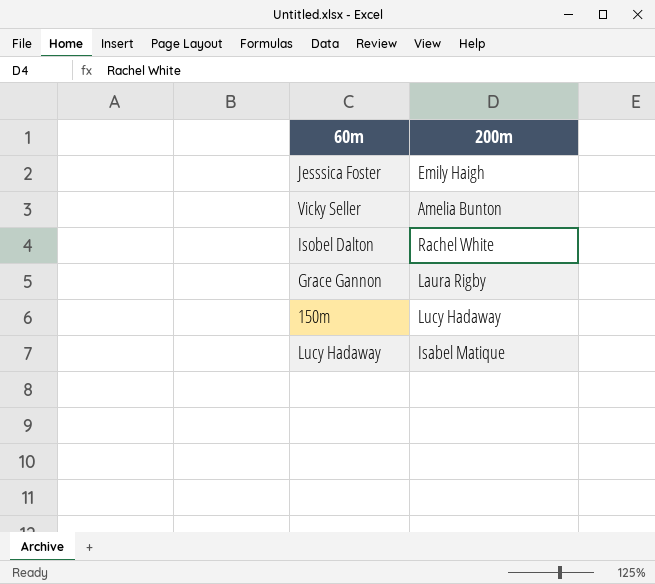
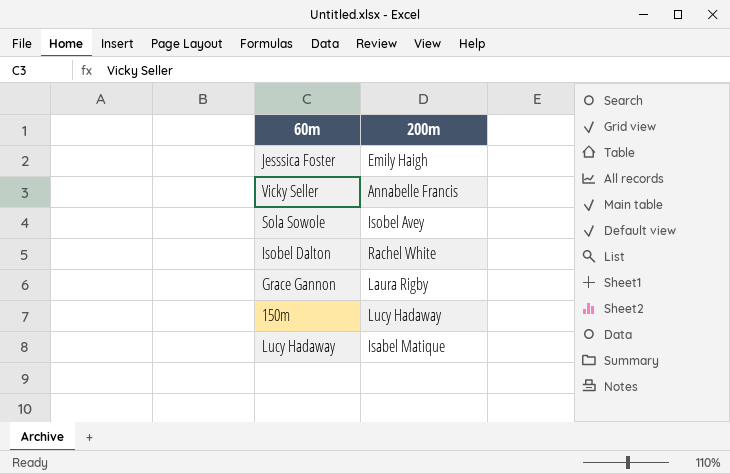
Vicky Seller | 200m: Amelia Bunton -> Annabelle Francis
row Sola Sowole: none -> Isobel Avey

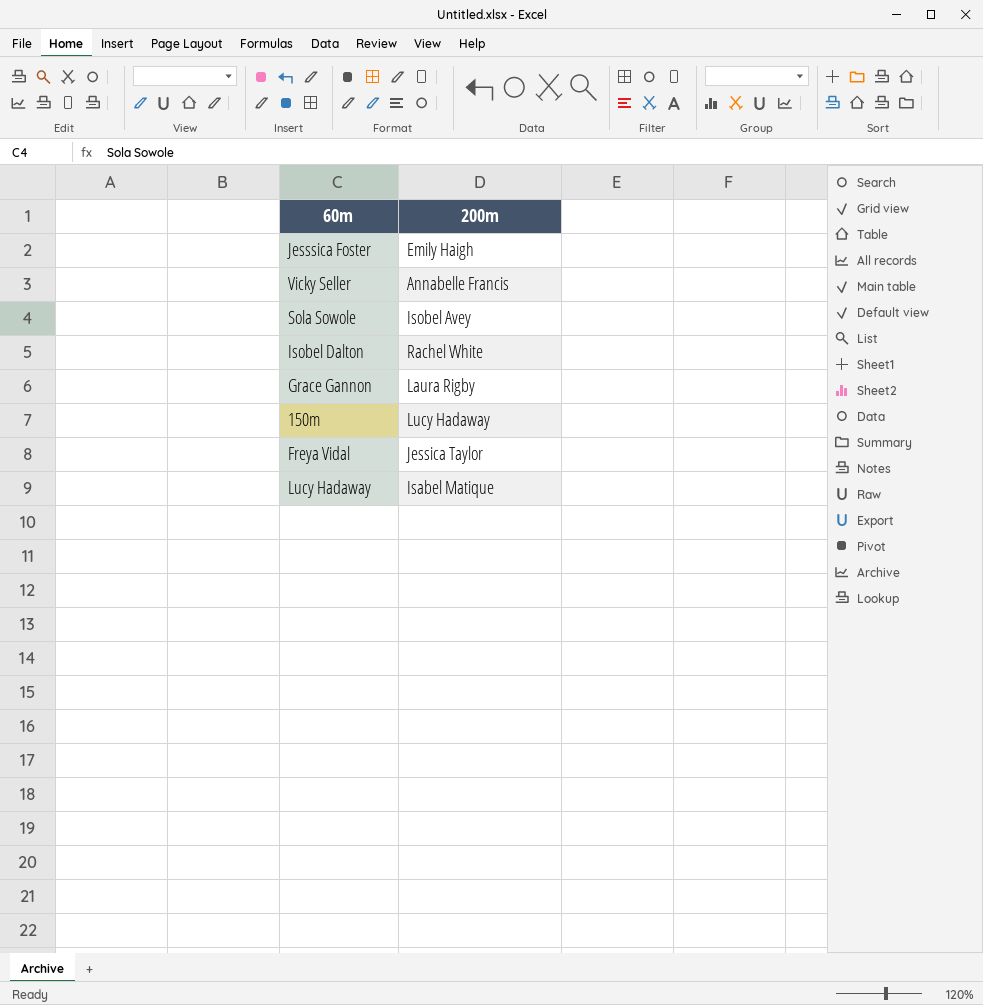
row Freya Vidal: none -> Jessica Taylor

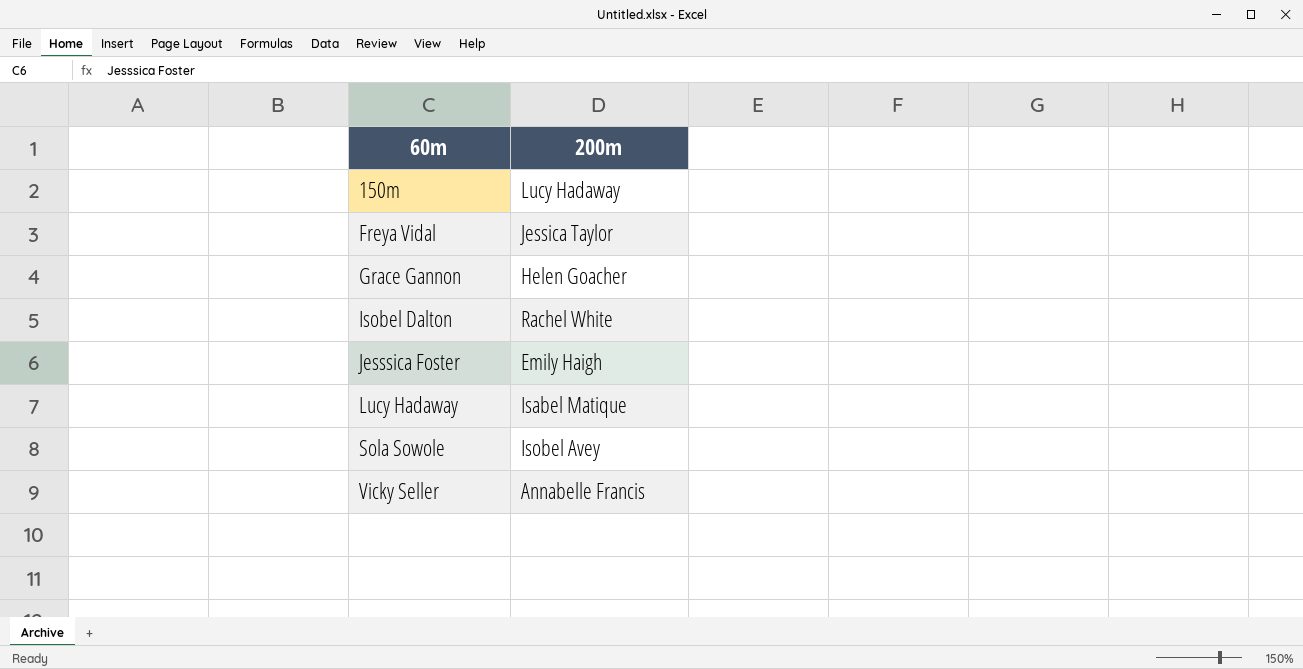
row order: none -> 60m ascending
Grace Gannon | 200m: Laura Rigby -> Helen Goacher

